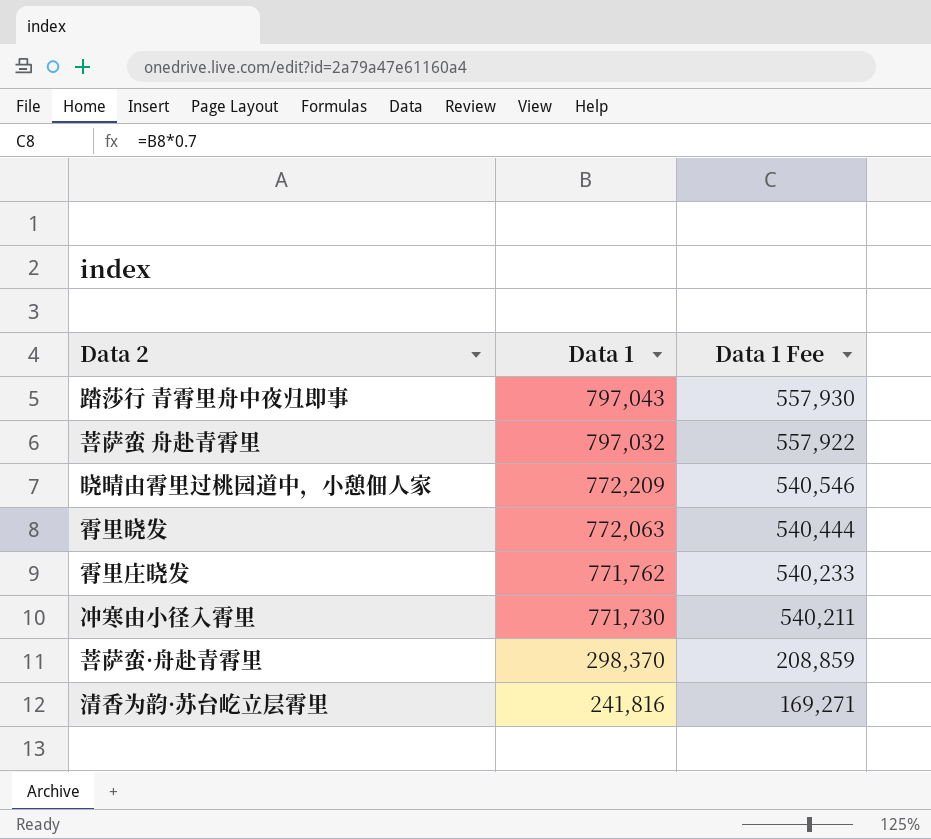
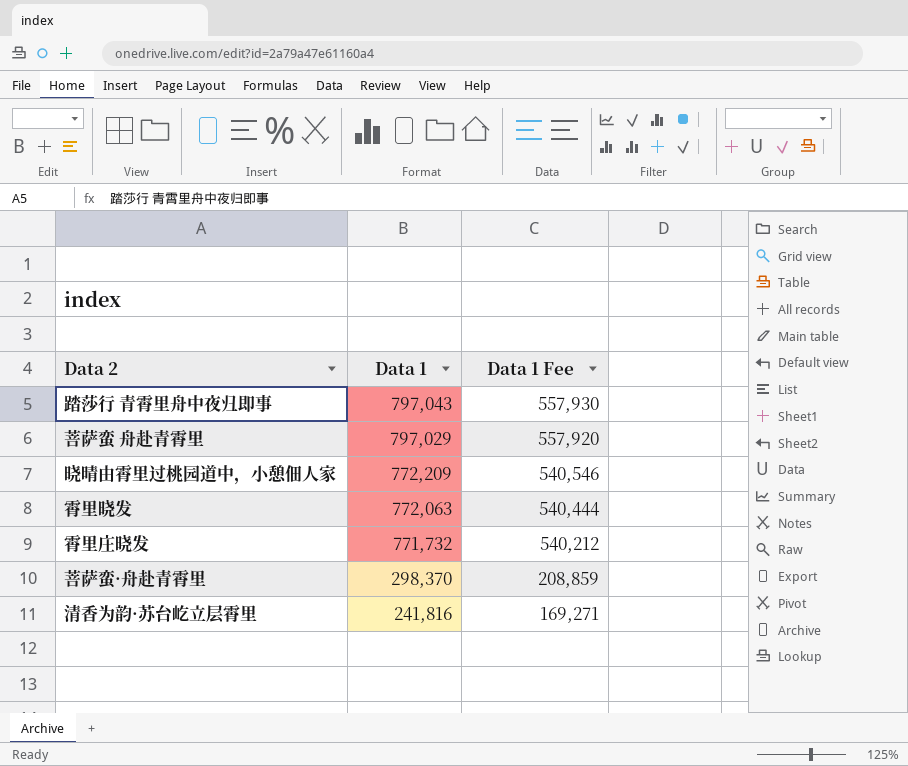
row 冲寒由小径入霄里: 771,730 | 540,211 -> none
菩萨蛮 舟赴青霄里 | Data 1: 797,032 -> 797,029
菩萨蛮 舟赴青霄里 | Data 1 Fee: 557,922 -> 557,920
霄里庄晓发 | Data 1: 771,762 -> 771,732
霄里庄晓发 | Data 1 Fee: 540,233 -> 540,212

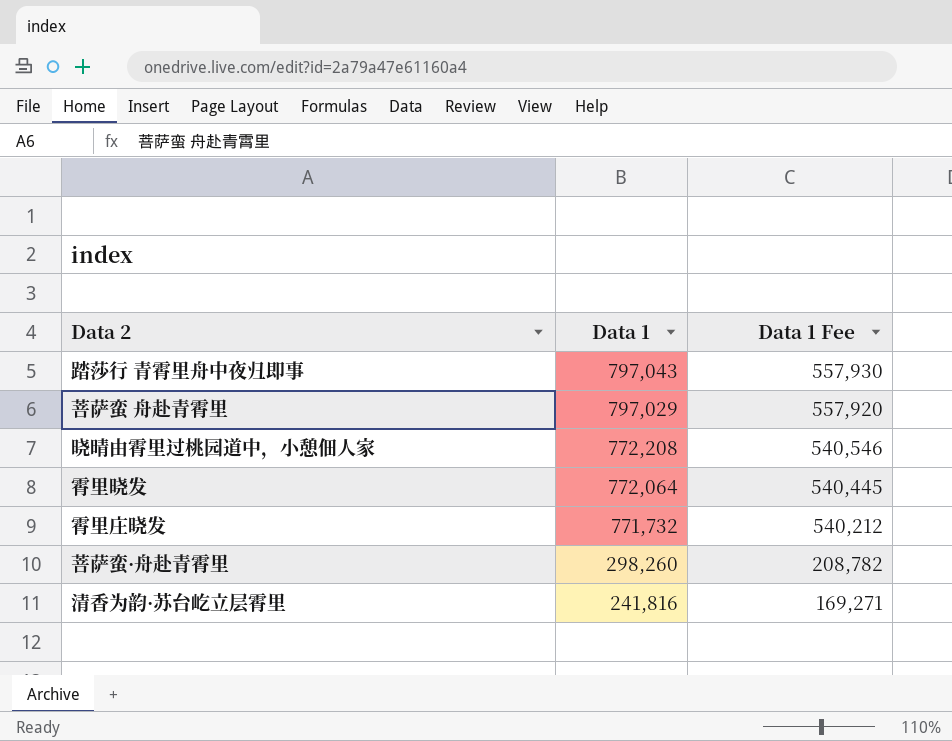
晓晴由霄里过桃园道中，小憩佃人家 | Data 1: 772,209 -> 772,208
霄里晓发 | Data 1: 772,063 -> 772,064
霄里晓发 | Data 1 Fee: 540,444 -> 540,445
菩萨蛮·舟赴青霄里 | Data 1: 298,370 -> 298,260
菩萨蛮·舟赴青霄里 | Data 1 Fee: 208,859 -> 208,782

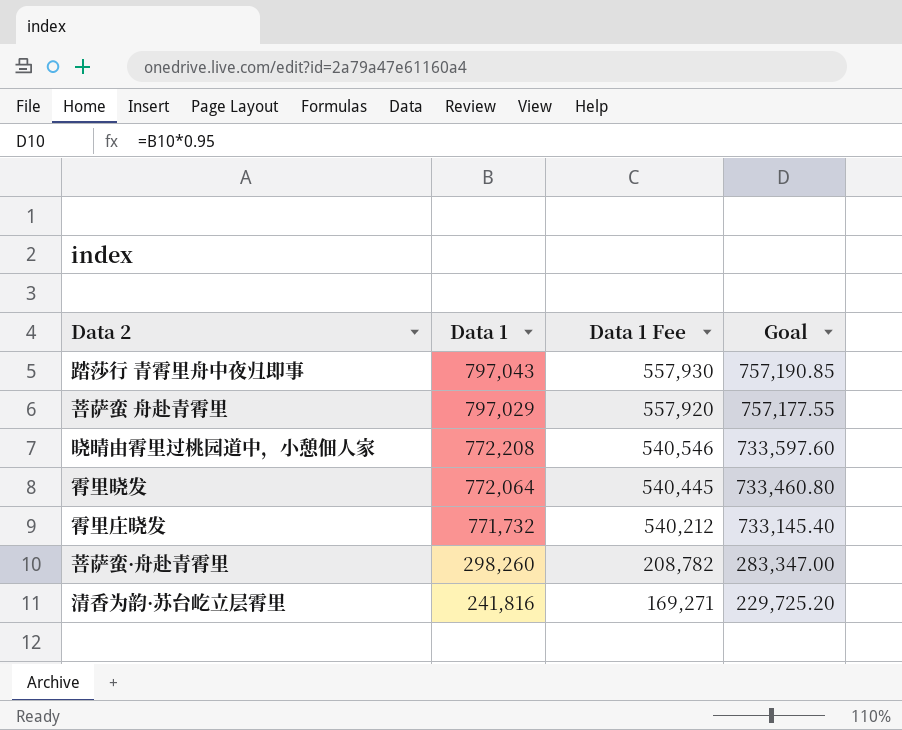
column Goal | formula: none -> [Data 1] * 0.95

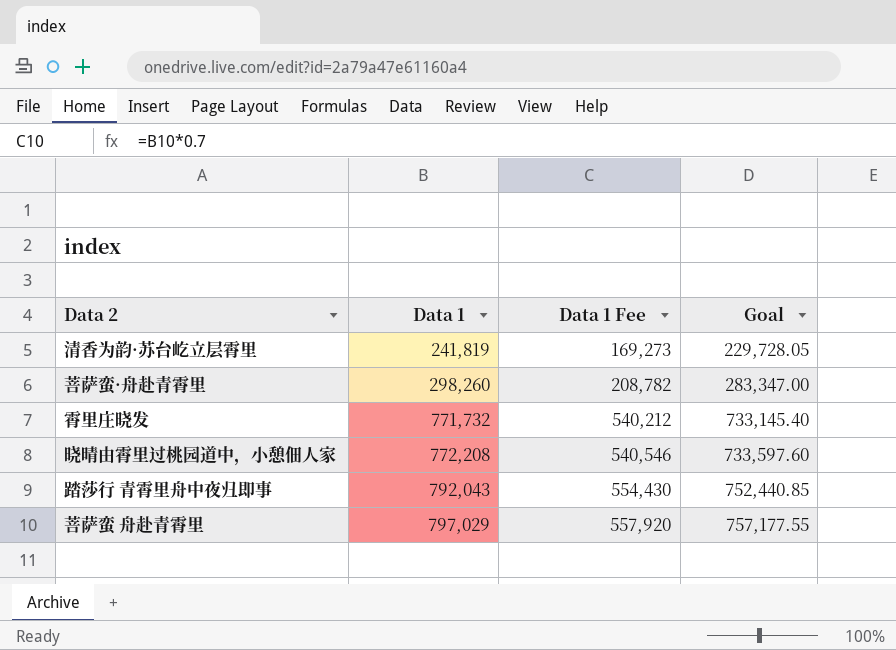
row order: Data 1 descending -> Data 1 ascending
row 霄里晓发: 772,064 | 540,445 | 733,460.80 -> none
清香为韵·苏台屹立层霄里 | Data 1: 241,816 -> 241,819
清香为韵·苏台屹立层霄里 | Data 1 Fee: 169,271 -> 169,273
清香为韵·苏台屹立层霄里 | Goal: 229,725.20 -> 229,728.05
踏莎行 青霄里舟中夜归即事 | Data 1: 797,043 -> 792,043
踏莎行 青霄里舟中夜归即事 | Data 1 Fee: 557,930 -> 554,430
踏莎行 青霄里舟中夜归即事 | Goal: 757,190.85 -> 752,440.85

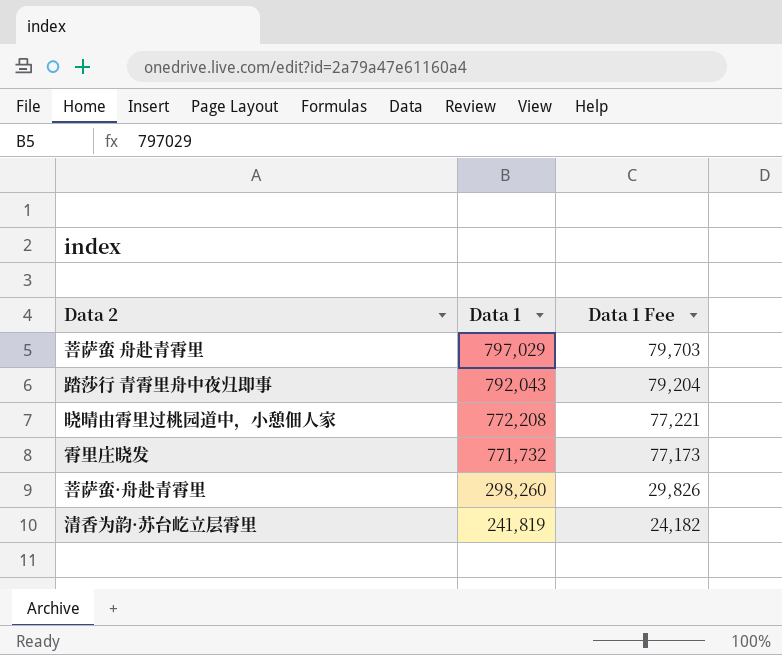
row order: Data 1 ascending -> Data 1 descending
column Goal | formula: [Data 1] * 0.95 -> none
column Data 1 Fee | formula: [Data 1] * 0.7 -> [Data 1] * 0.1

